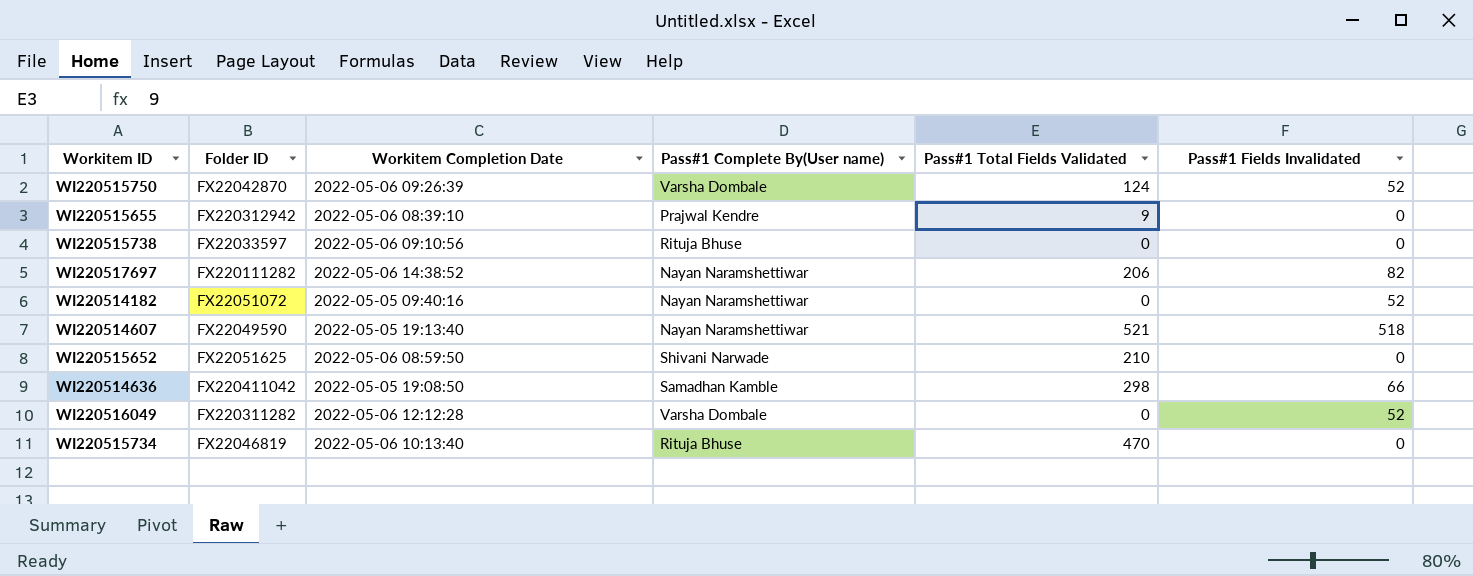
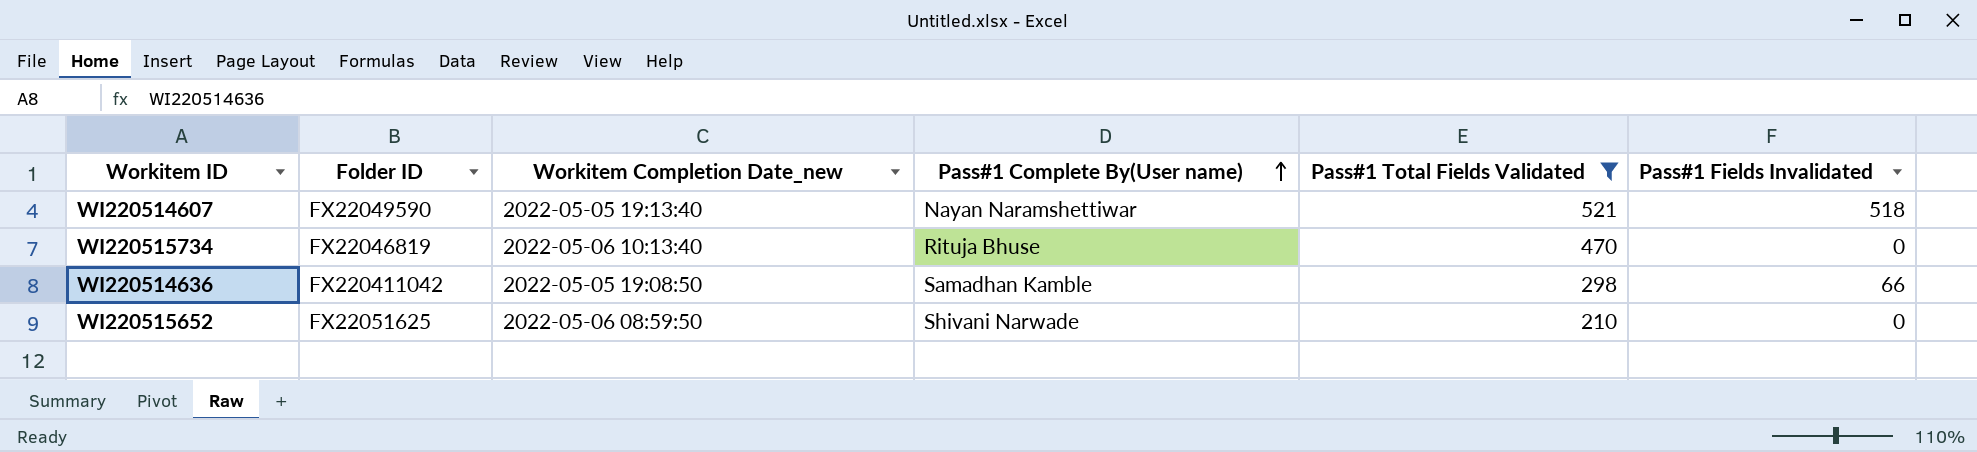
filter: none -> Pass#1 Total Fields Validated >= 210
row order: none -> Pass#1 Complete By(User name) ascending
column name: Workitem Completion Date -> Workitem Completion Date_new

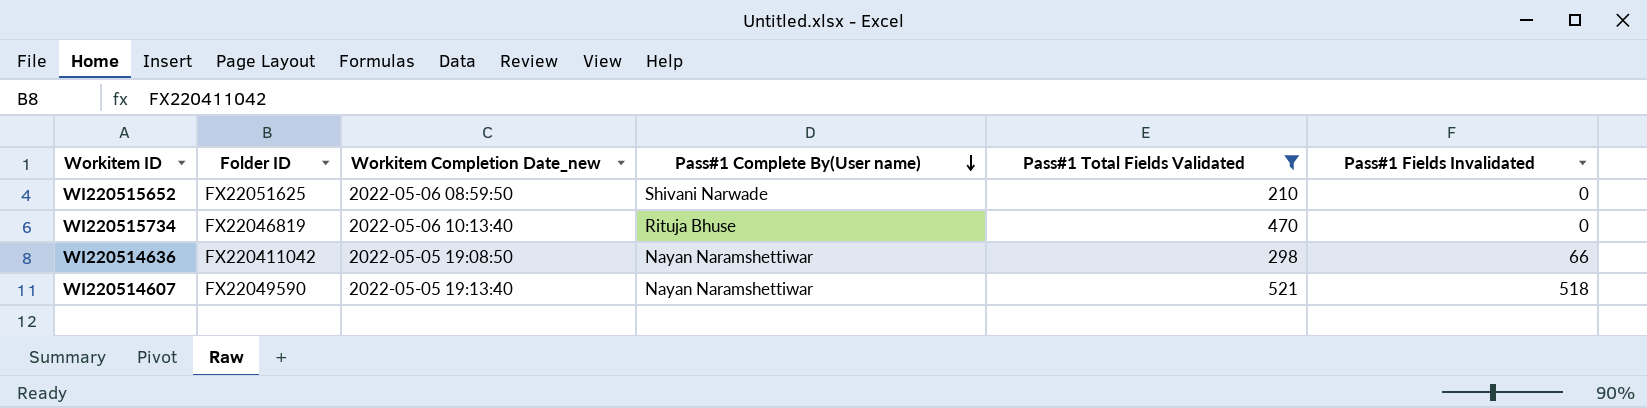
row order: Pass#1 Complete By(User name) ascending -> Pass#1 Complete By(User name) descending
WI220514636 | Pass#1 Complete By(User name): Samadhan Kamble -> Nayan Naramshettiwar

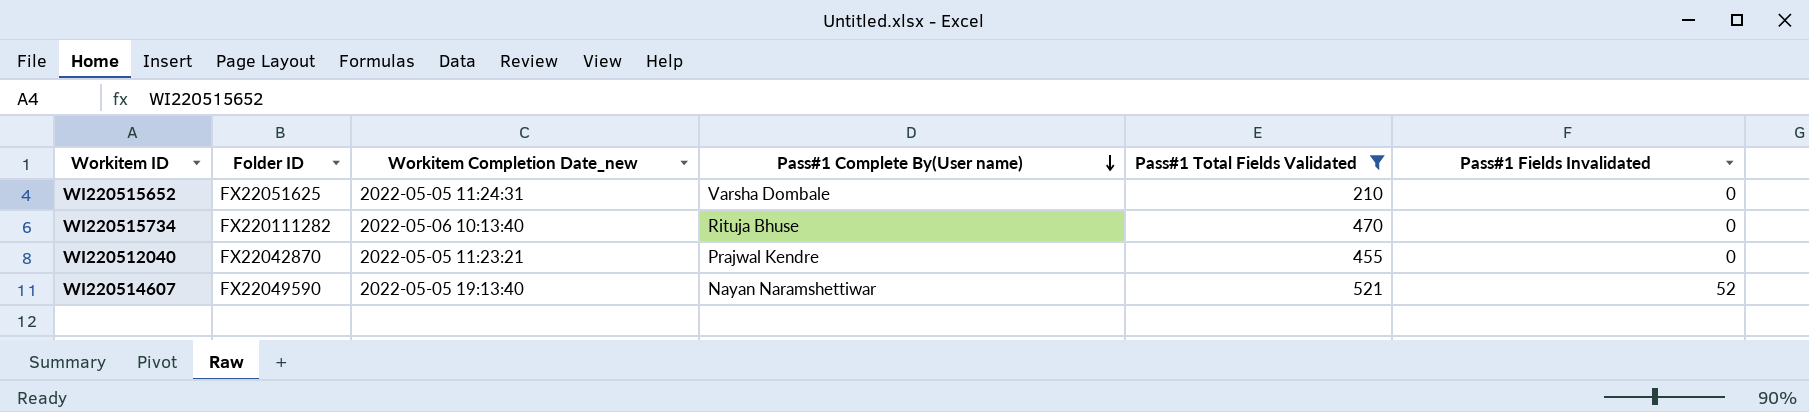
row WI220514636: FX220411042 | 2022-05-05 19:08:50 | Nayan Naramshettiwar | 298 | 66 -> none
WI220515652 | Workitem Completion Date_new: 2022-05-06 08:59:50 -> 2022-05-05 11:24:31
WI220515652 | Pass#1 Complete By(User name): Shivani Narwade -> Varsha Dombale
WI220515734 | Folder ID: FX22046819 -> FX220111282
row WI220512040: none -> FX22042870 | 2022-05-05 11:23:21 | Prajwal Kendre | 455 | 0
WI220514607 | Pass#1 Fields Invalidated: 518 -> 52

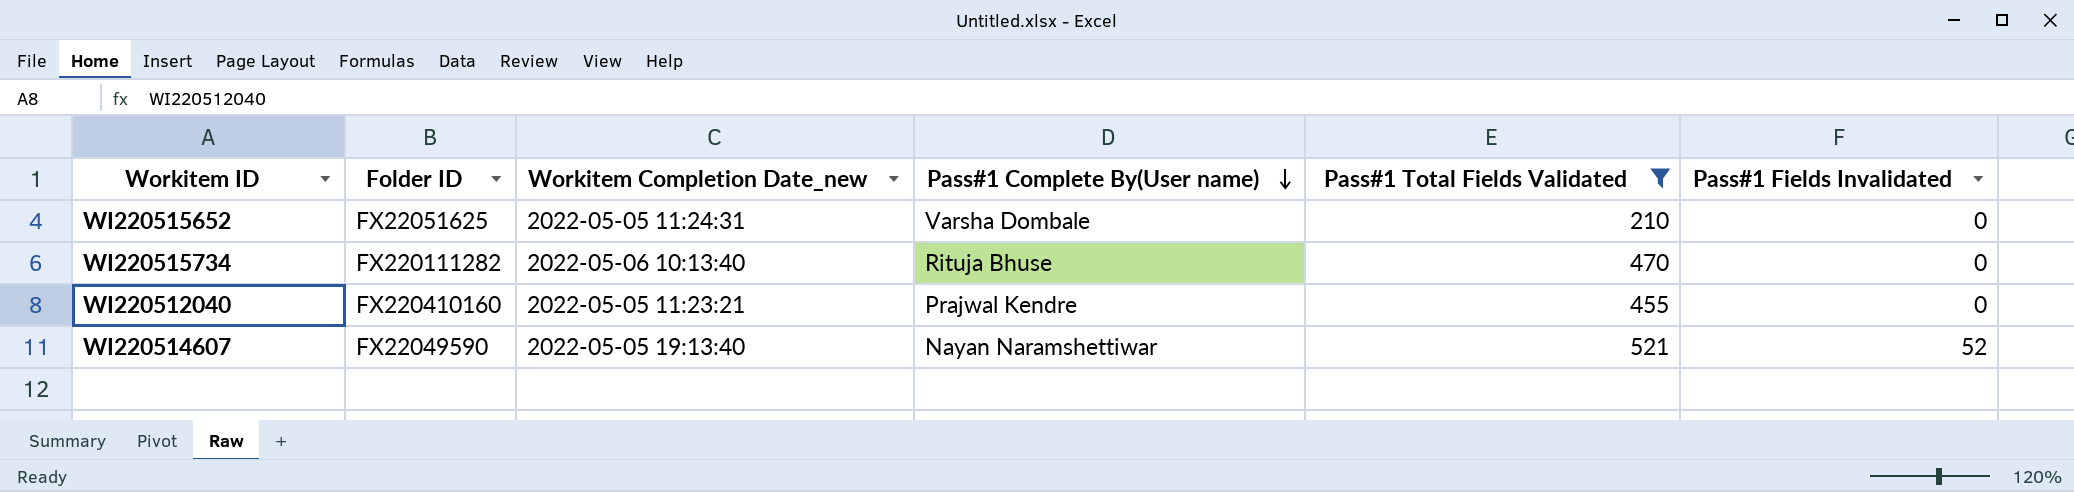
WI220512040 | Folder ID: FX22042870 -> FX220410160

